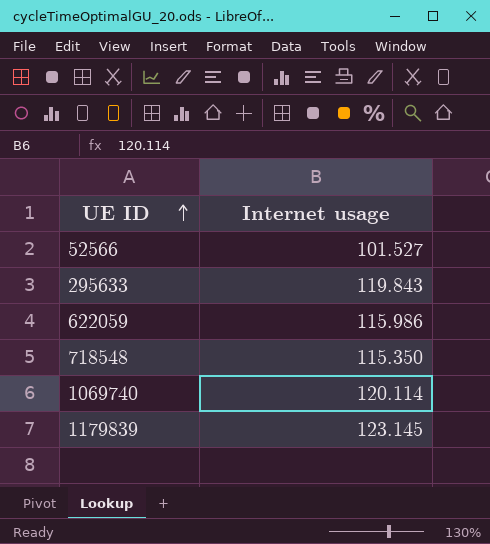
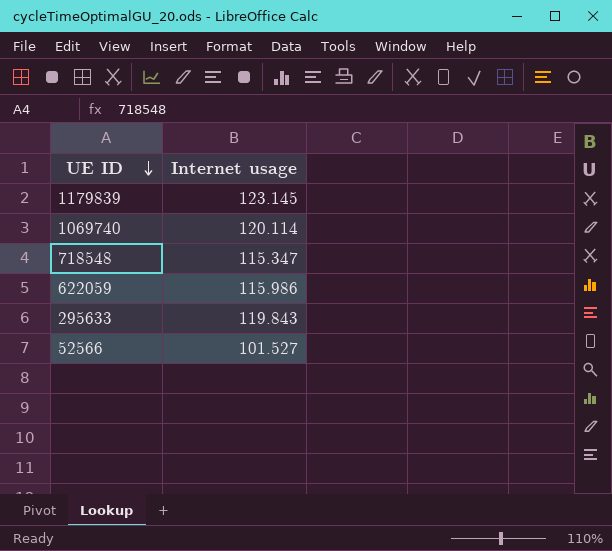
row order: UE ID ascending -> UE ID descending
718548 | Internet usage: 115.350 -> 115.347

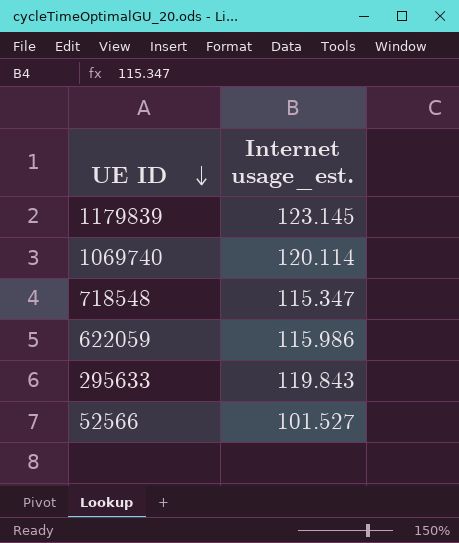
column name: Internet usage -> Internet usage_est.

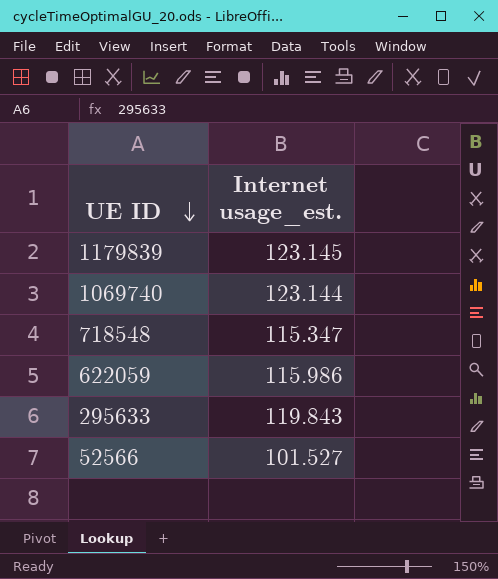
1069740 | Internet usage_est.: 120.114 -> 123.144

